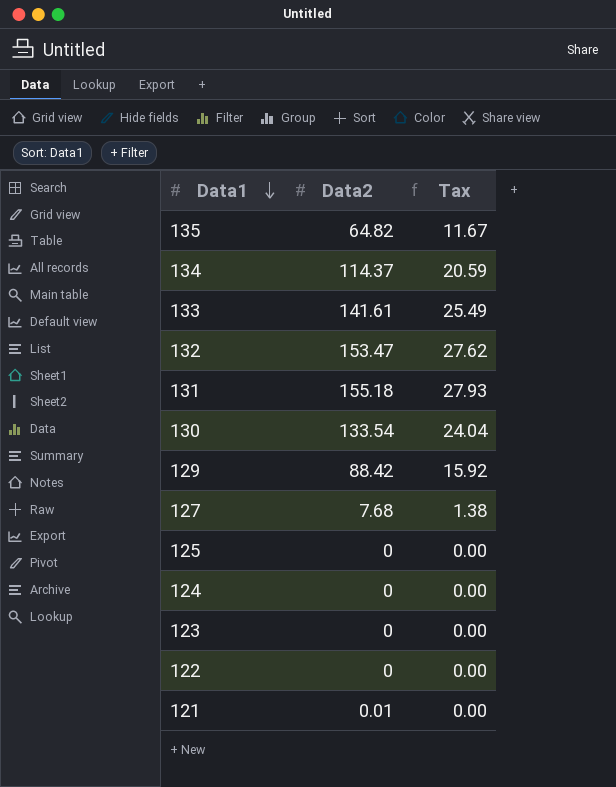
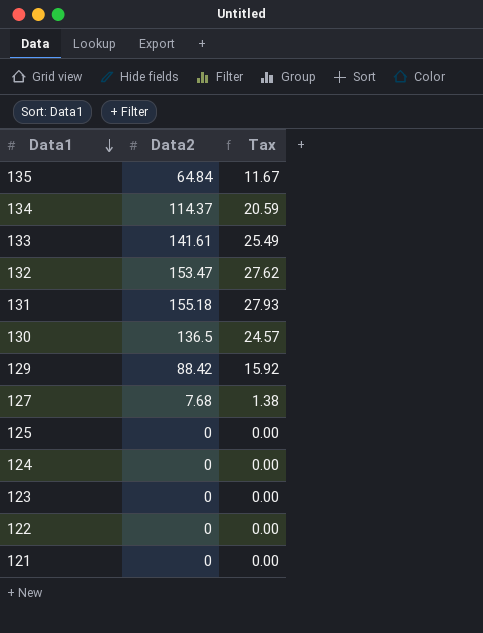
135 | Data2: 64.82 -> 64.84
130 | Data2: 133.54 -> 136.5
130 | Tax: 24.04 -> 24.57
121 | Data2: 0.01 -> 0

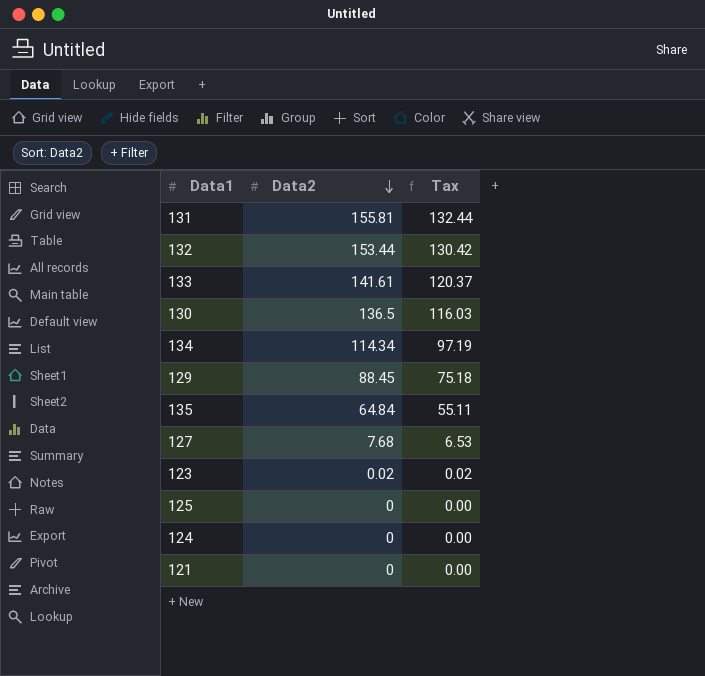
row order: Data1 descending -> Data2 descending
column Tax | formula: [Data2] * 0.18 -> [Data2] * 0.85
row 122: 0 | 0.00 -> none
131 | Data2: 155.18 -> 155.81
132 | Data2: 153.47 -> 153.44
134 | Data2: 114.37 -> 114.34
129 | Data2: 88.42 -> 88.45
123 | Data2: 0 -> 0.02

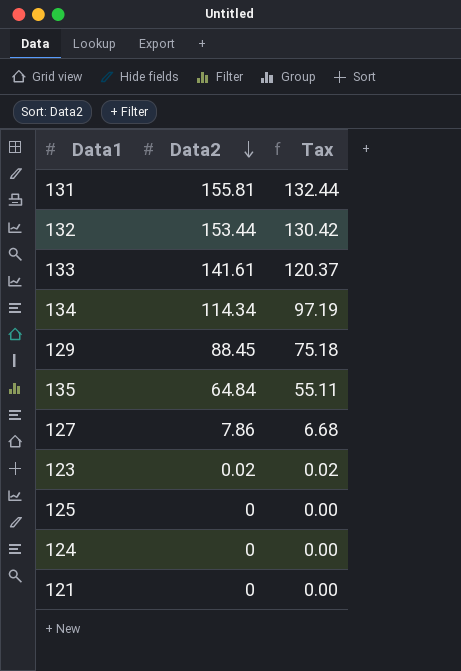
row 130: 136.5 | 116.03 -> none
127 | Data2: 7.68 -> 7.86
127 | Tax: 6.53 -> 6.68

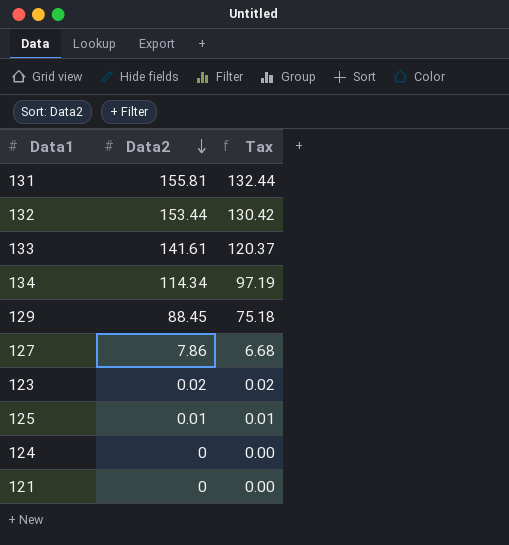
row 135: 64.84 | 55.11 -> none
125 | Data2: 0 -> 0.01
125 | Tax: 0.00 -> 0.01

